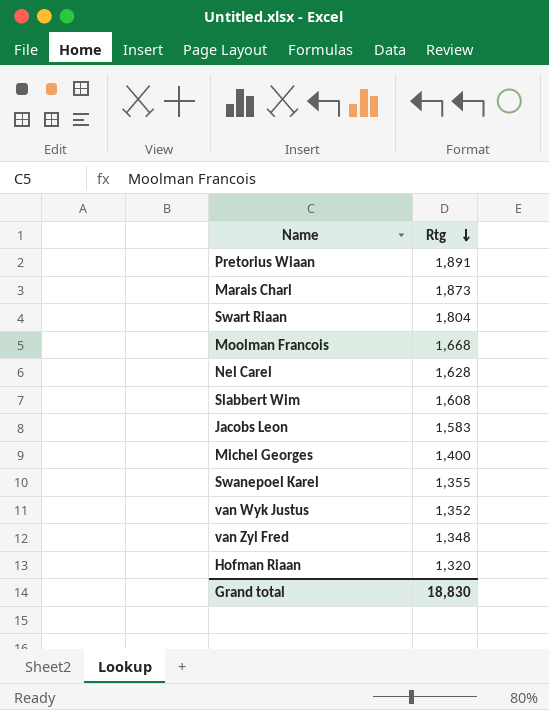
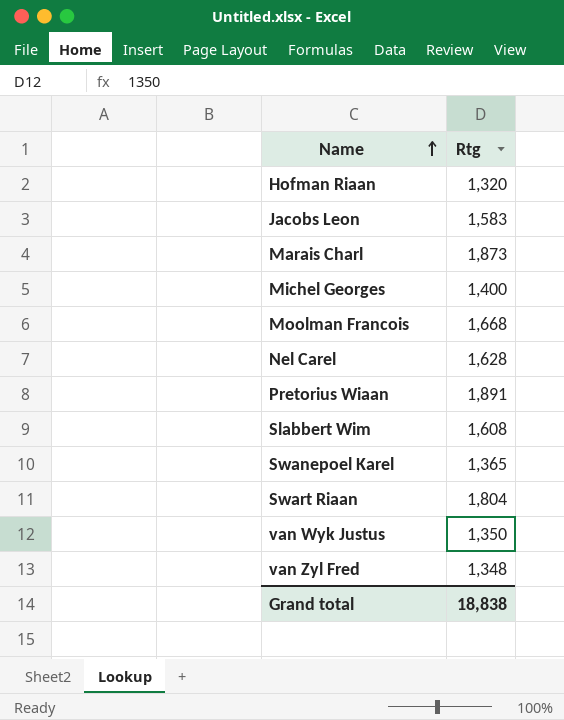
row order: Rtg descending -> Name ascending
Swanepoel Karel | Rtg: 1,355 -> 1,365
van Wyk Justus | Rtg: 1,352 -> 1,350
Grand total | Rtg: 18,830 -> 18,838

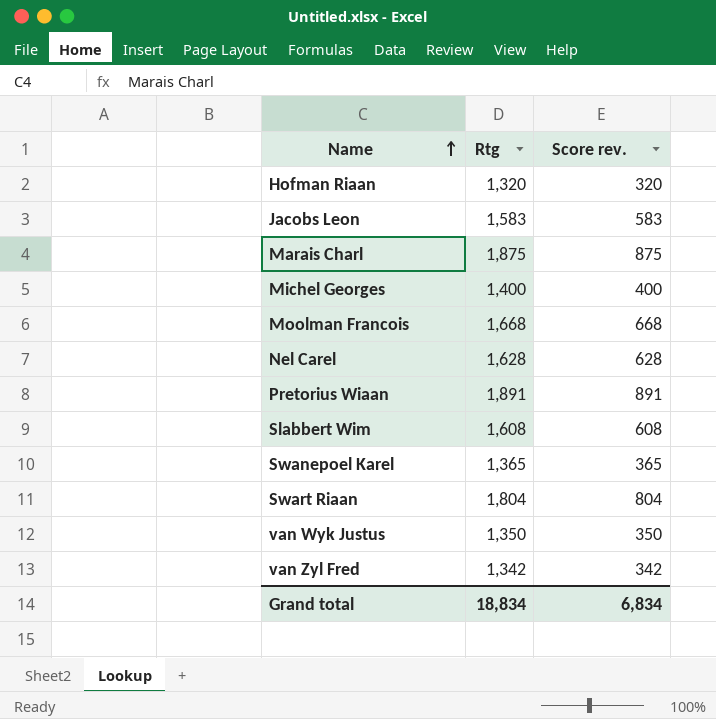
column Score rev. | formula: none -> [Rtg] - 1000
Marais Charl | Rtg: 1,873 -> 1,875
van Zyl Fred | Rtg: 1,348 -> 1,342
Grand total | Rtg: 18,838 -> 18,834

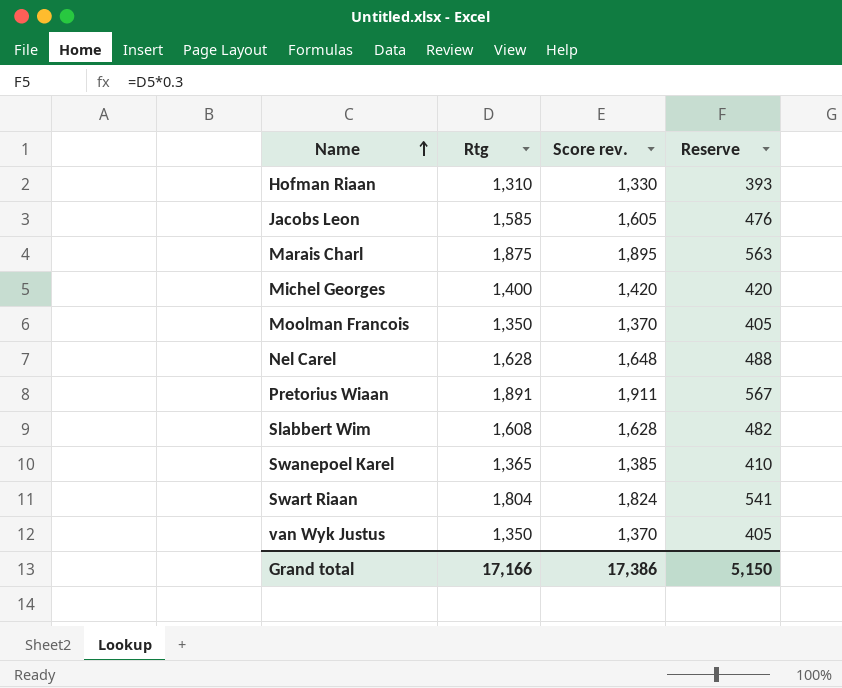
column Score rev. | formula: [Rtg] - 1000 -> [Rtg] + 20
column Reserve | formula: none -> [Rtg] * 0.3
row van Zyl Fred: 1,342 | 342 -> none
Hofman Riaan | Rtg: 1,320 -> 1,310
Jacobs Leon | Rtg: 1,583 -> 1,585
Moolman Francois | Rtg: 1,668 -> 1,350
Grand total | Rtg: 18,834 -> 17,166
Grand total | Score rev.: 6,834 -> 17,386

